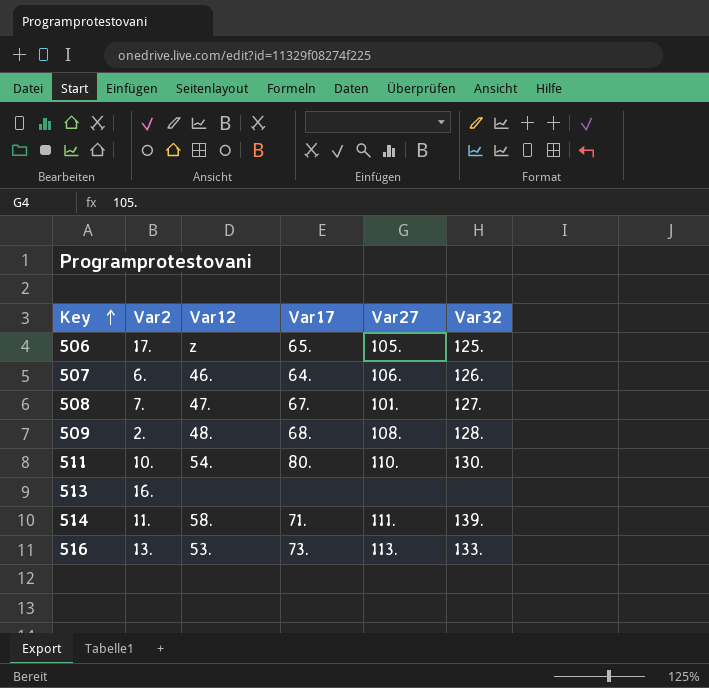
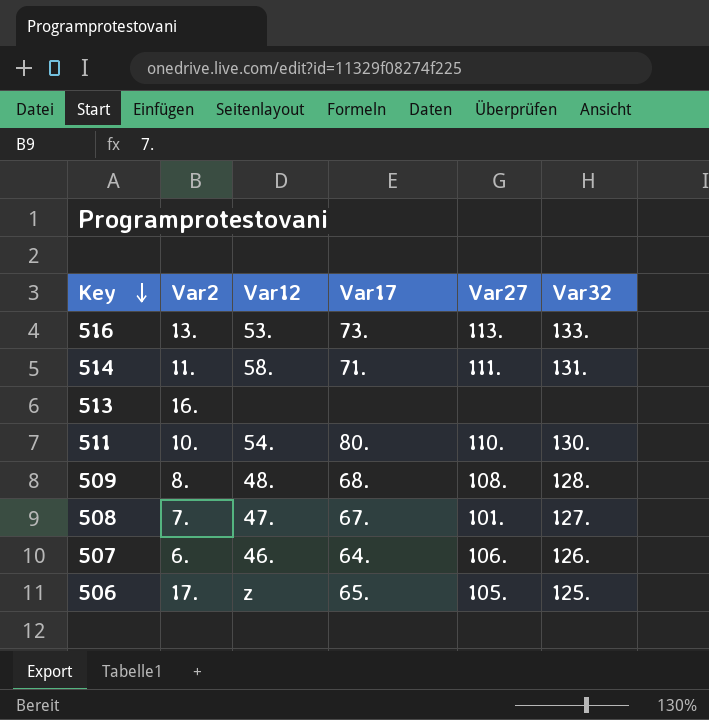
row order: Key ascending -> Key descending
514 | Var32: 139. -> 131.
509 | Var2: 2. -> 8.

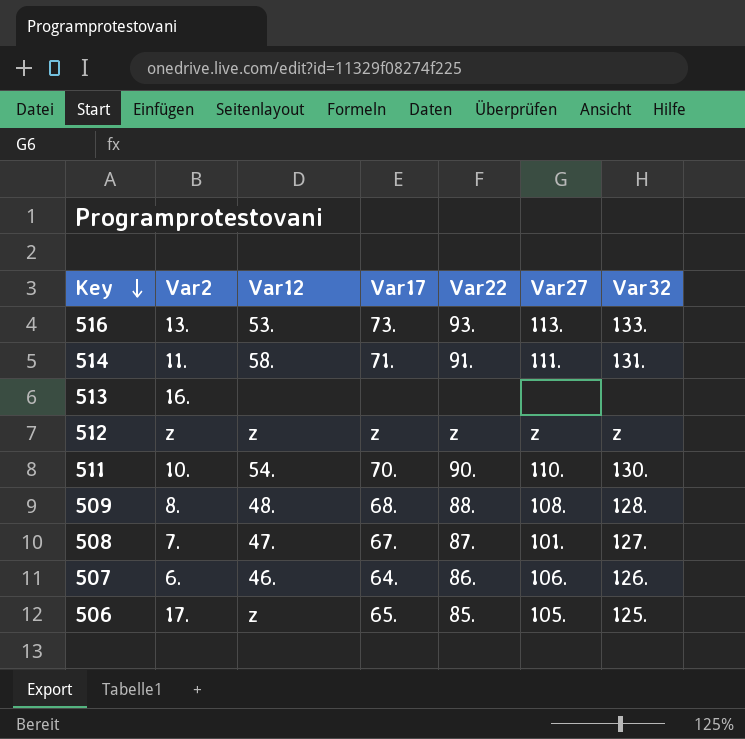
column Var22 | position: none -> 5
row 512: none -> z | z | z | z | z | z
511 | Var17: 80. -> 70.

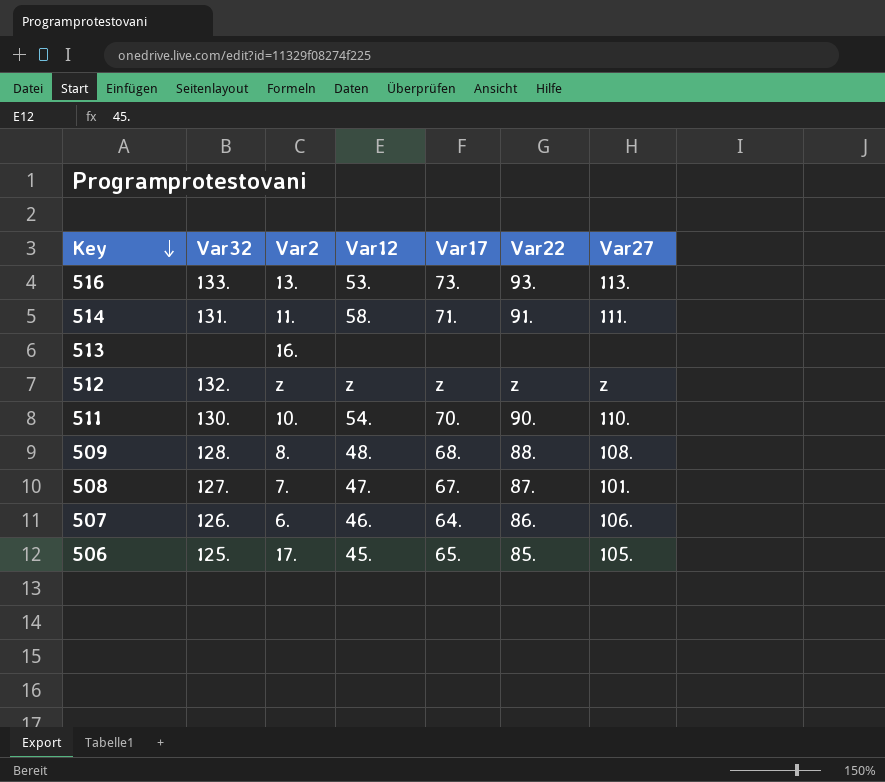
column Var32 | position: 7 -> 2
512 | Var32: z -> 132.
506 | Var12: z -> 45.

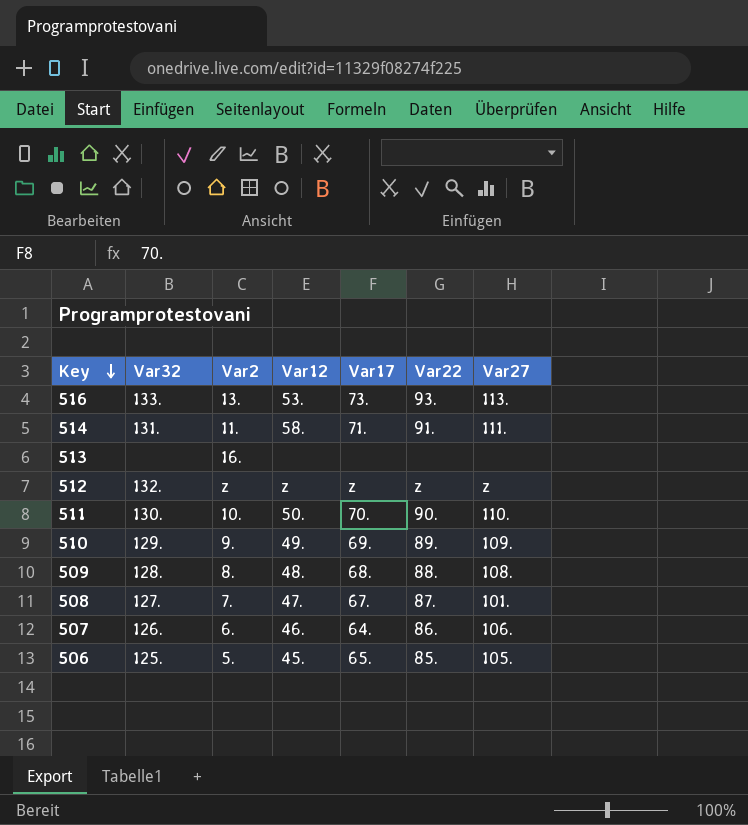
511 | Var12: 54. -> 50.
row 510: none -> 129. | 9. | 49. | 69. | 89. | 109.
506 | Var2: 17. -> 5.

